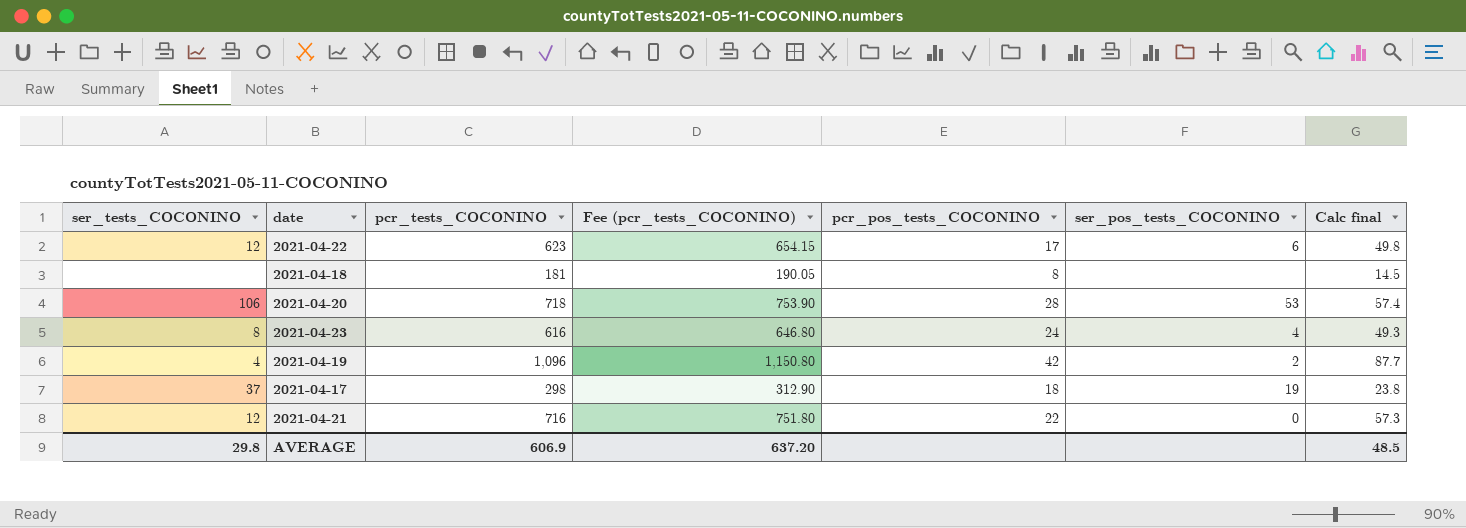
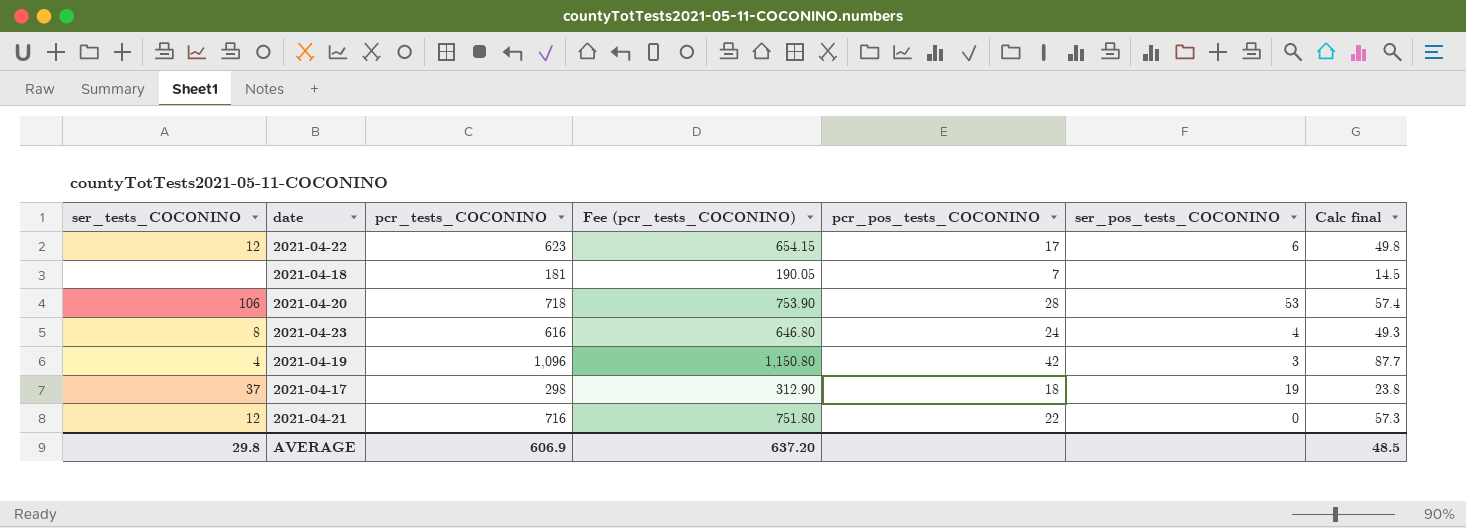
2021-04-18 | pcr_pos_tests_COCONINO: 8 -> 7
2021-04-19 | ser_pos_tests_COCONINO: 2 -> 3

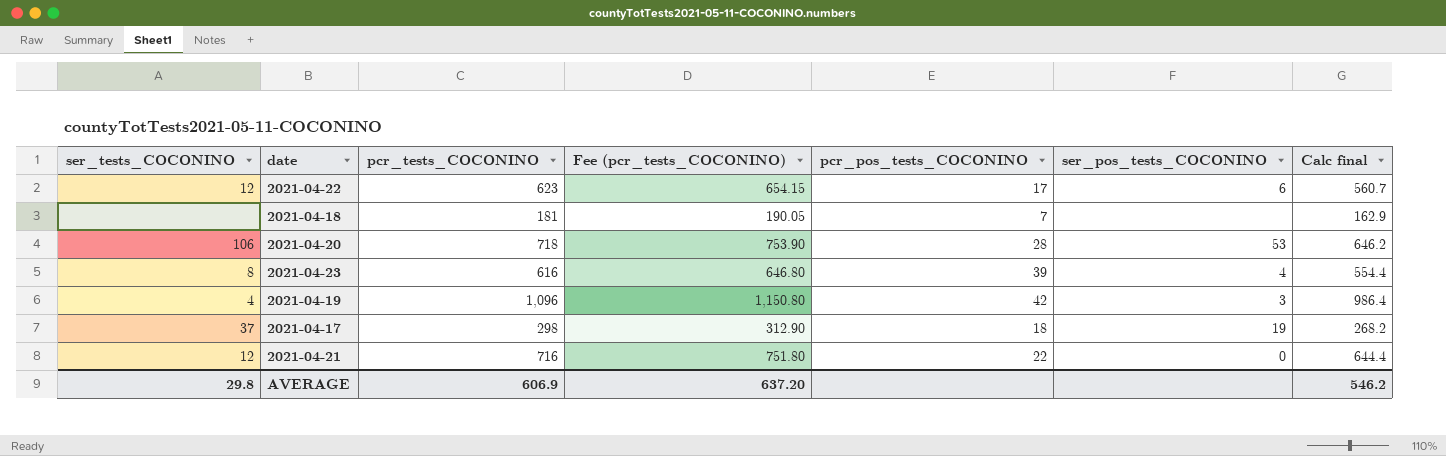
column Calc final | formula: [pcr_tests_COCONINO] * 0.08 -> [pcr_tests_COCONINO] * 0.9
2021-04-23 | pcr_pos_tests_COCONINO: 24 -> 39
AVERAGE | Calc final: 48.5 -> 546.2

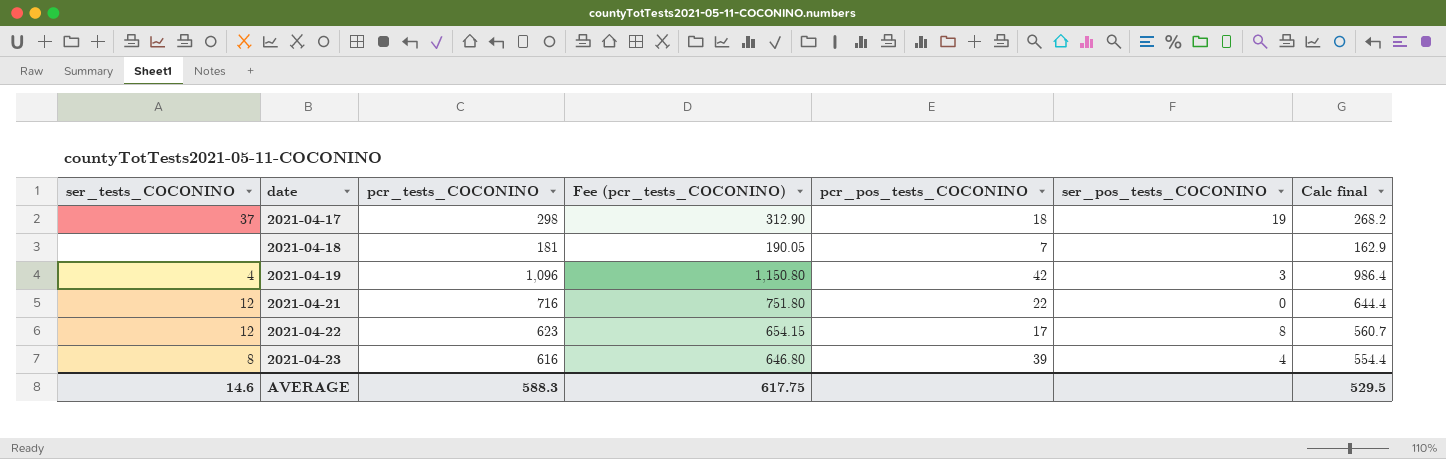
row order: none -> date ascending
row 2021-04-20: 106 | 718 | 753.90 | 28 | 53 | 646.2 -> none
2021-04-22 | ser_pos_tests_COCONINO: 6 -> 8
AVERAGE | ser_tests_COCONINO: 29.8 -> 14.6
AVERAGE | pcr_tests_COCONINO: 606.9 -> 588.3
AVERAGE | Fee (pcr_tests_COCONINO): 637.20 -> 617.75
AVERAGE | Calc final: 546.2 -> 529.5

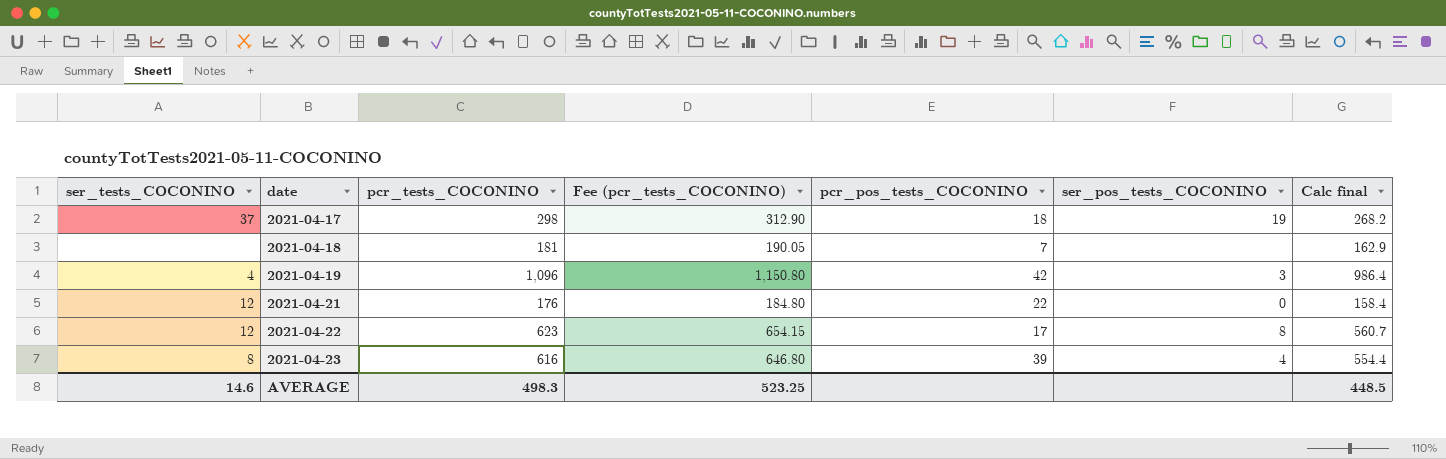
2021-04-21 | pcr_tests_COCONINO: 716 -> 176
2021-04-21 | Fee (pcr_tests_COCONINO): 751.80 -> 184.80
2021-04-21 | Calc final: 644.4 -> 158.4
AVERAGE | pcr_tests_COCONINO: 588.3 -> 498.3
AVERAGE | Fee (pcr_tests_COCONINO): 617.75 -> 523.25
AVERAGE | Calc final: 529.5 -> 448.5

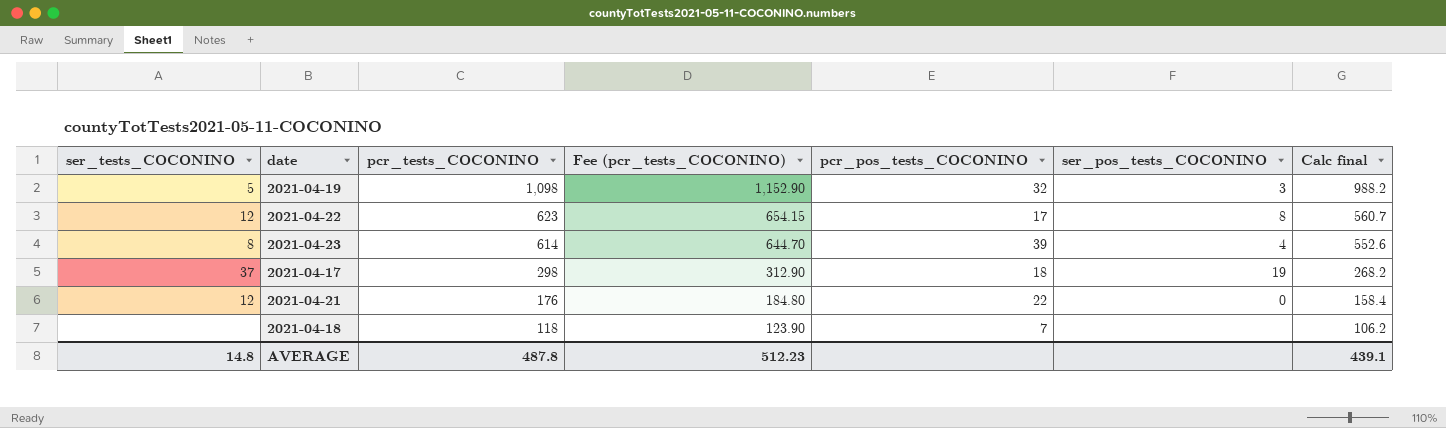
row order: date ascending -> pcr_tests_COCONINO descending
2021-04-19 | ser_tests_COCONINO: 4 -> 5
2021-04-19 | pcr_tests_COCONINO: 1,096 -> 1,098
2021-04-19 | Fee (pcr_tests_COCONINO): 1,150.80 -> 1,152.90
2021-04-19 | pcr_pos_tests_COCONINO: 42 -> 32
2021-04-19 | Calc final: 986.4 -> 988.2
2021-04-23 | pcr_tests_COCONINO: 616 -> 614
2021-04-23 | Fee (pcr_tests_COCONINO): 646.80 -> 644.70
2021-04-23 | Calc final: 554.4 -> 552.6
2021-04-18 | pcr_tests_COCONINO: 181 -> 118
2021-04-18 | Fee (pcr_tests_COCONINO): 190.05 -> 123.90
2021-04-18 | Calc final: 162.9 -> 106.2
AVERAGE | ser_tests_COCONINO: 14.6 -> 14.8
AVERAGE | pcr_tests_COCONINO: 498.3 -> 487.8
AVERAGE | Fee (pcr_tests_COCONINO): 523.25 -> 512.23
AVERAGE | Calc final: 448.5 -> 439.1

